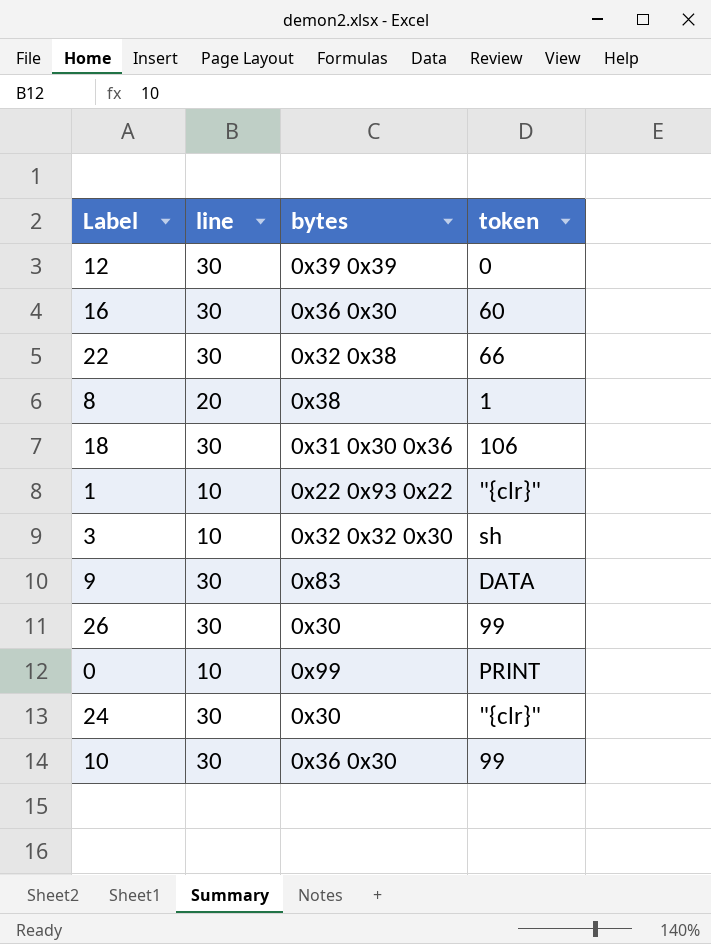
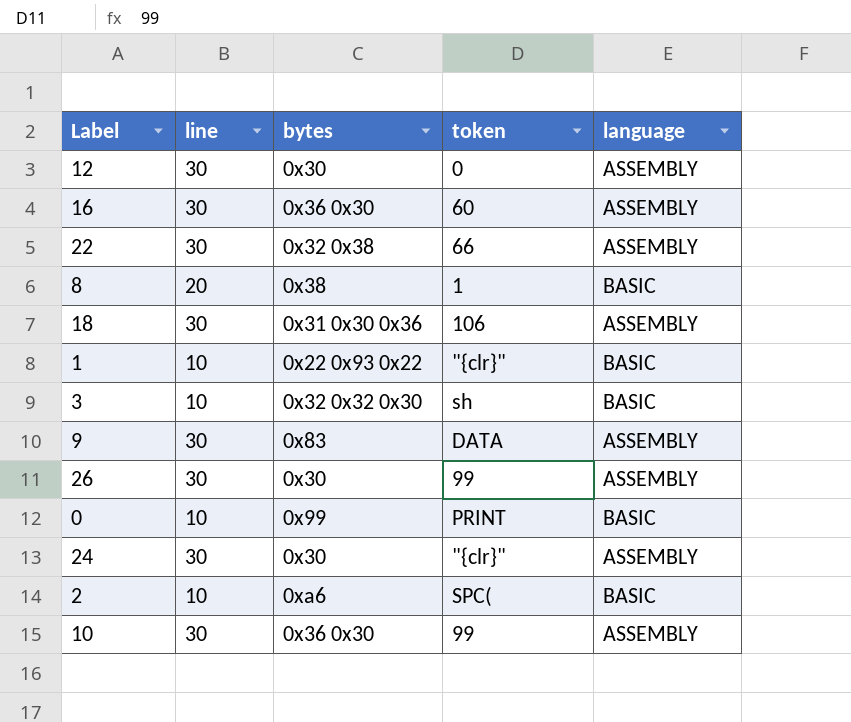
column language | position: none -> 5
12 | bytes: 0x39 0x39 -> 0x30
row 2: none -> 10 | 0xa6 | SPC( | BASIC

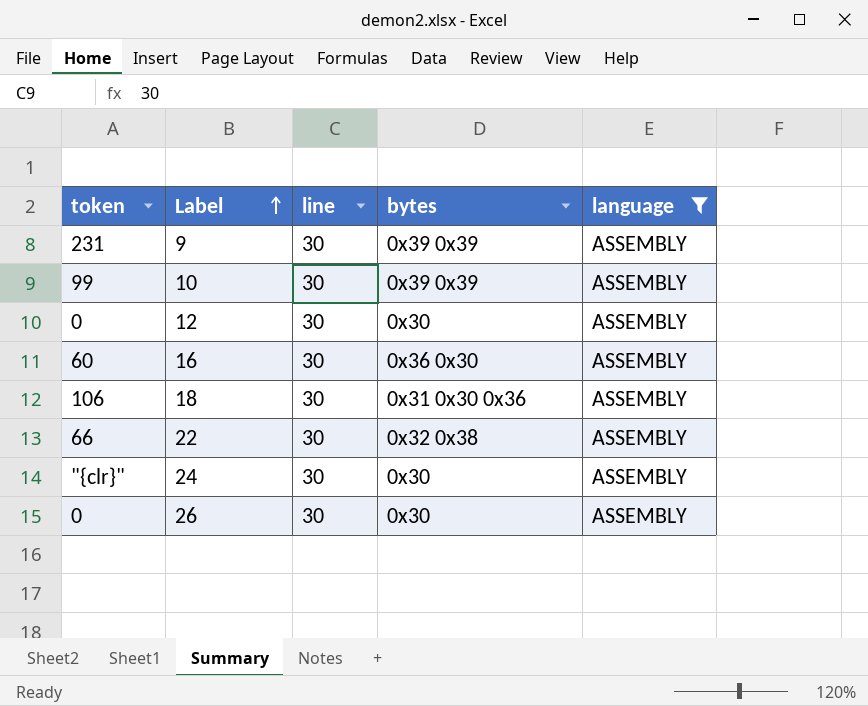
filter: none -> language = ASSEMBLY
row order: none -> Label ascending
column token | position: 4 -> 1
9 | token: DATA -> 231
9 | bytes: 0x83 -> 0x39 0x39
10 | bytes: 0x36 0x30 -> 0x39 0x39
26 | token: 99 -> 0

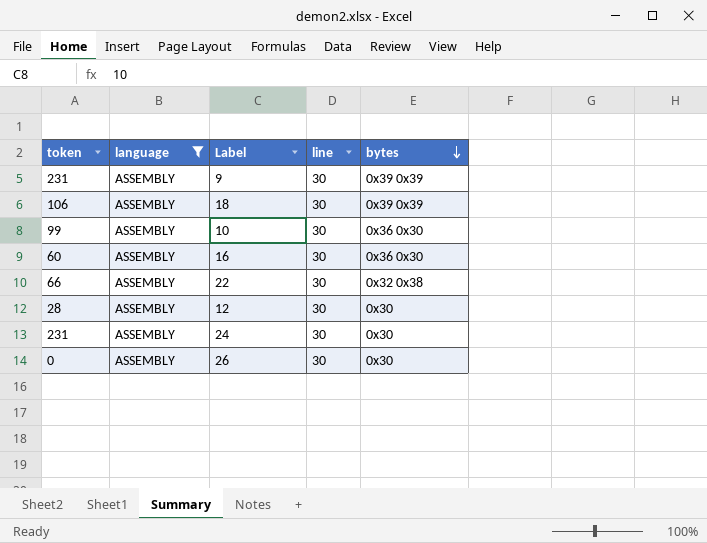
row order: Label ascending -> bytes descending
column language | position: 5 -> 2
18 | bytes: 0x31 0x30 0x36 -> 0x39 0x39
10 | bytes: 0x39 0x39 -> 0x36 0x30
12 | token: 0 -> 28
24 | token: "{clr}" -> 231

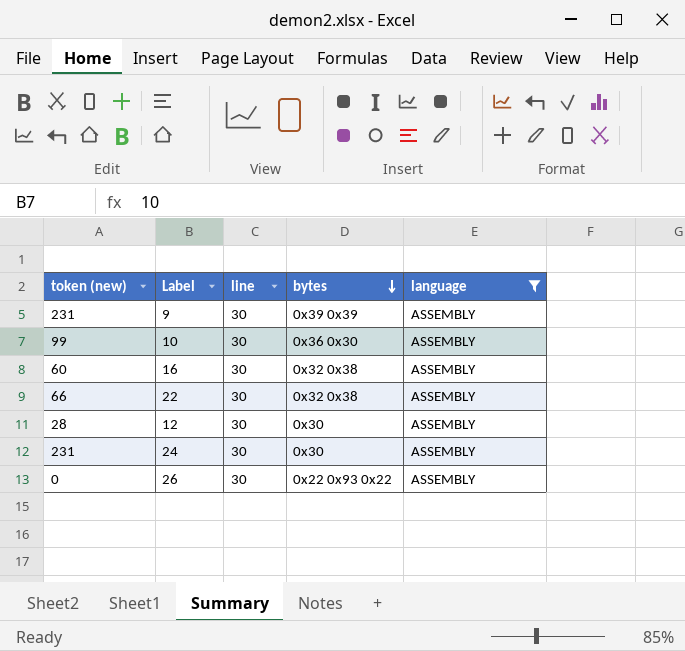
column name: token -> token (new)
column language | position: 2 -> 5
row 18: 106 | ASSEMBLY | 30 | 0x39 0x39 -> none
16 | bytes: 0x36 0x30 -> 0x32 0x38
26 | bytes: 0x30 -> 0x22 0x93 0x22

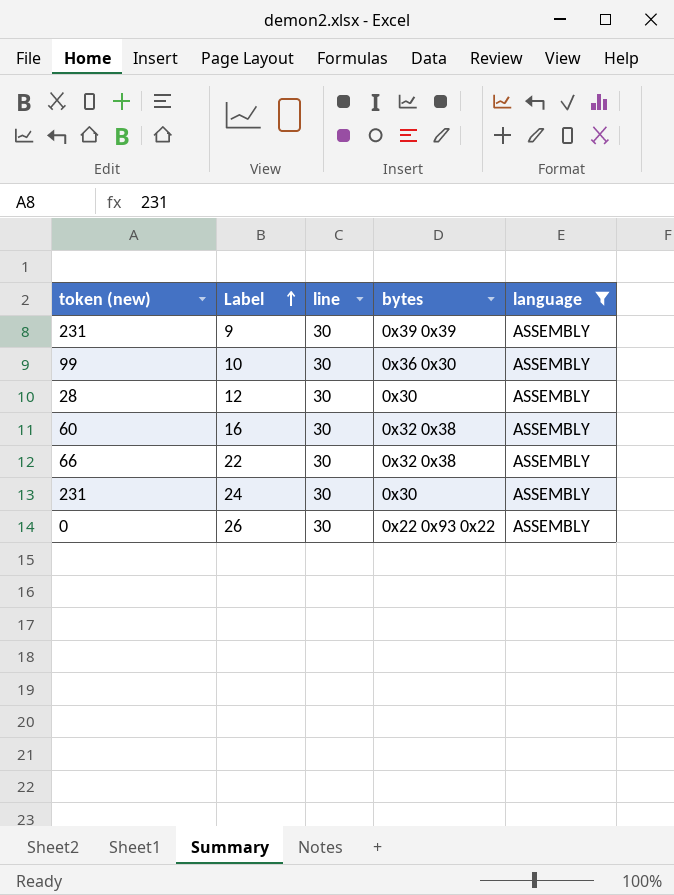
row order: bytes descending -> Label ascending

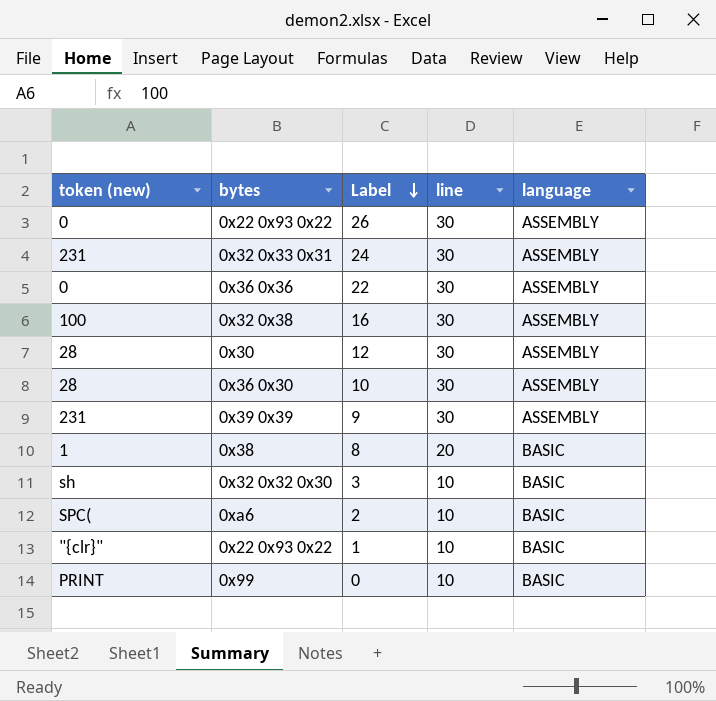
filter: language = ASSEMBLY -> none
row order: Label ascending -> Label descending
column bytes | position: 4 -> 2
24 | bytes: 0x30 -> 0x32 0x33 0x31
22 | token (new): 66 -> 0
22 | bytes: 0x32 0x38 -> 0x36 0x36
16 | token (new): 60 -> 100
10 | token (new): 99 -> 28

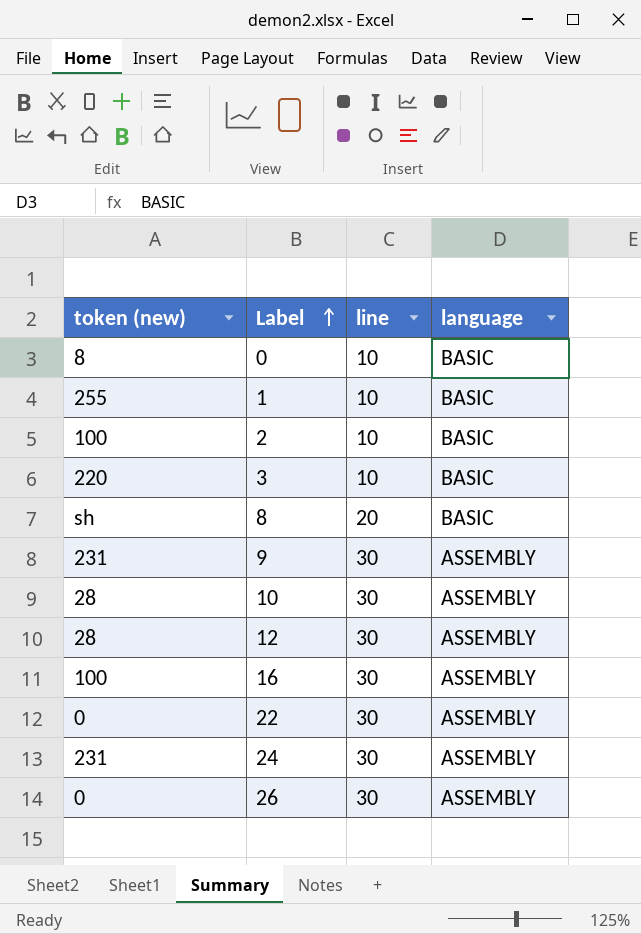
row order: Label descending -> Label ascending
column bytes | position: 2 -> none
0 | token (new): PRINT -> 8
1 | token (new): "{clr}" -> 255
2 | token (new): SPC( -> 100
3 | token (new): sh -> 220
8 | token (new): 1 -> sh

